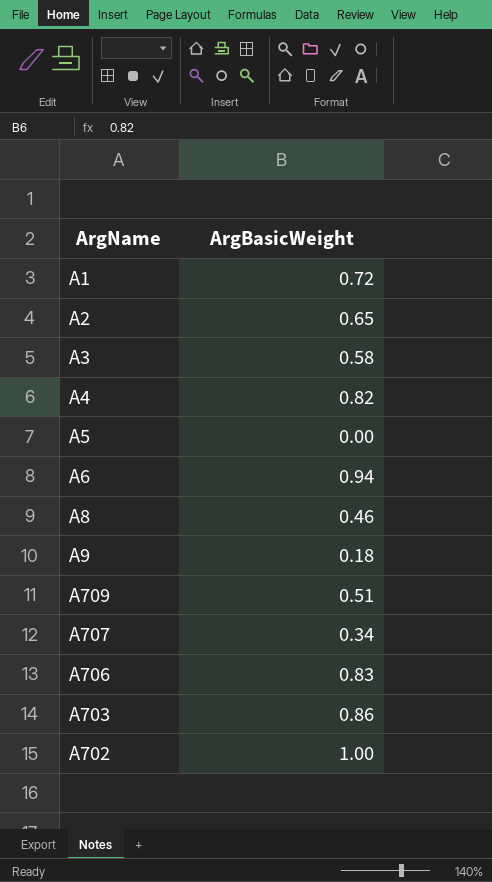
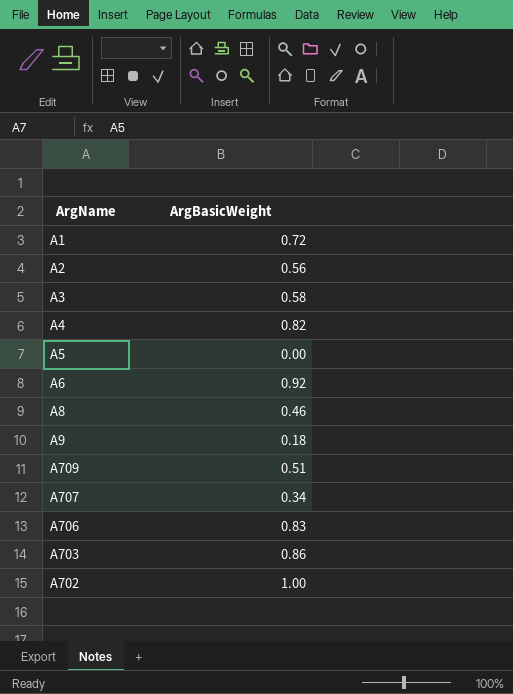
A2 | ArgBasicWeight: 0.65 -> 0.56
A6 | ArgBasicWeight: 0.94 -> 0.92

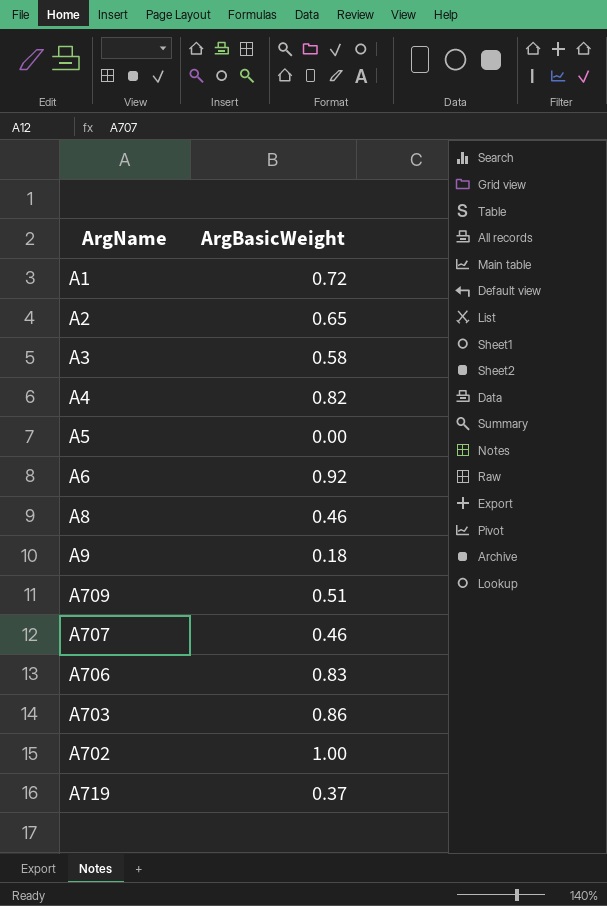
A2 | ArgBasicWeight: 0.56 -> 0.65
A707 | ArgBasicWeight: 0.34 -> 0.46
row A719: none -> 0.37

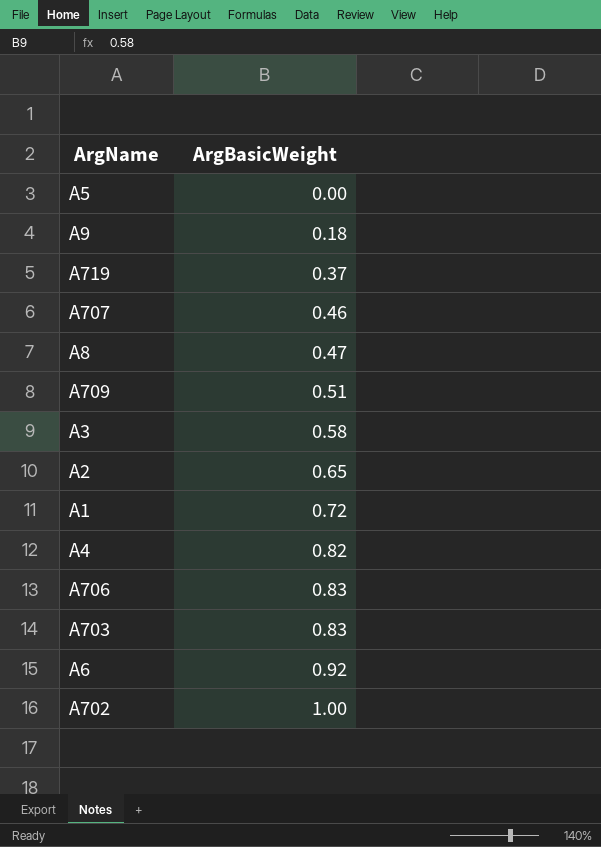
row order: none -> ArgBasicWeight ascending
A8 | ArgBasicWeight: 0.46 -> 0.47
A703 | ArgBasicWeight: 0.86 -> 0.83

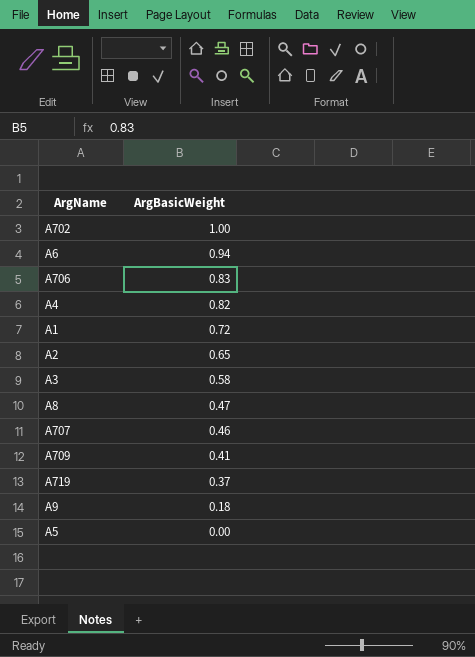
row order: ArgBasicWeight ascending -> ArgBasicWeight descending
row A703: 0.83 -> none
A6 | ArgBasicWeight: 0.92 -> 0.94
A709 | ArgBasicWeight: 0.51 -> 0.41

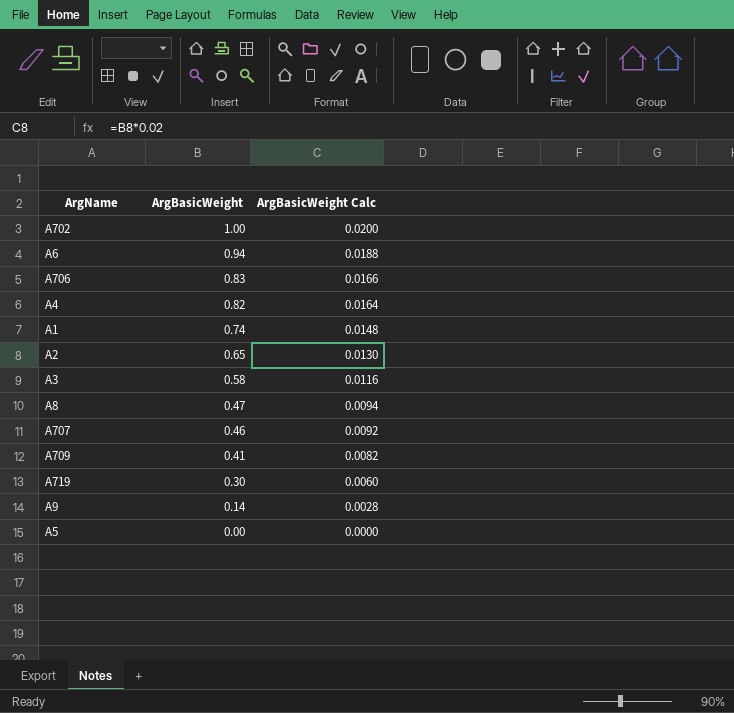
column ArgBasicWeight Calc | formula: none -> [ArgBasicWeight] * 0.02
A1 | ArgBasicWeight: 0.72 -> 0.74
A719 | ArgBasicWeight: 0.37 -> 0.30
A9 | ArgBasicWeight: 0.18 -> 0.14

